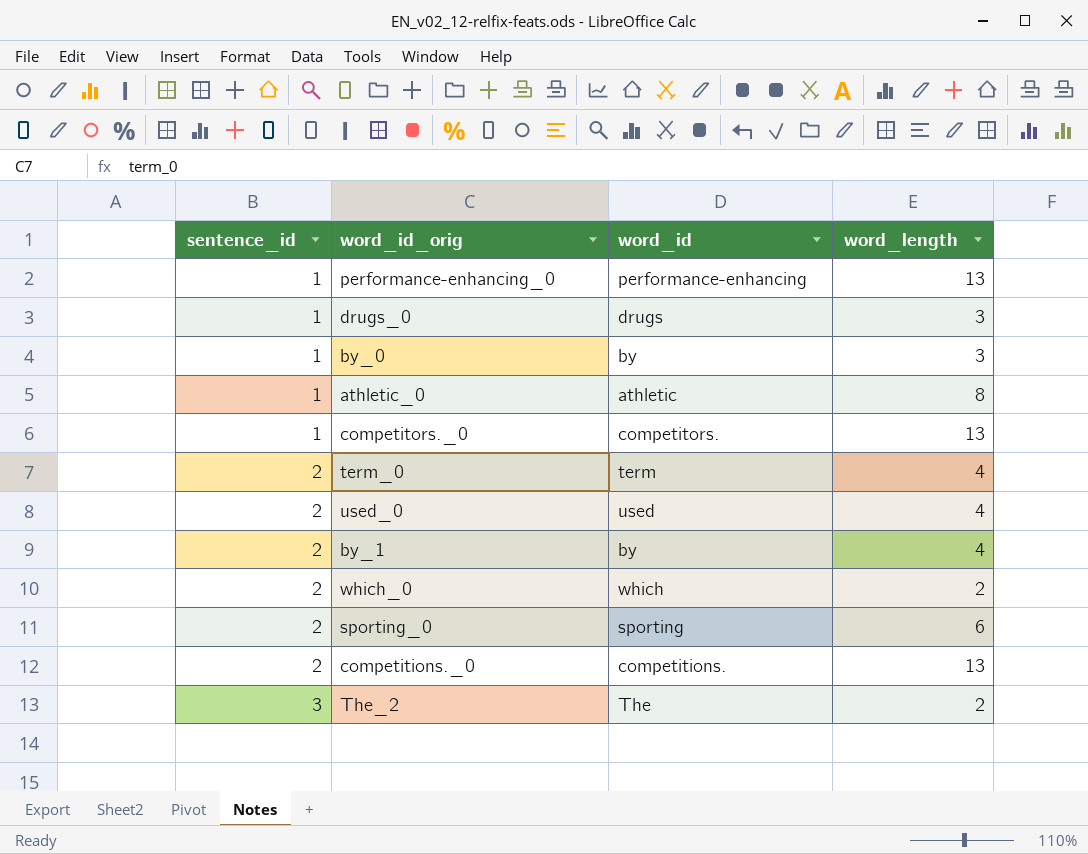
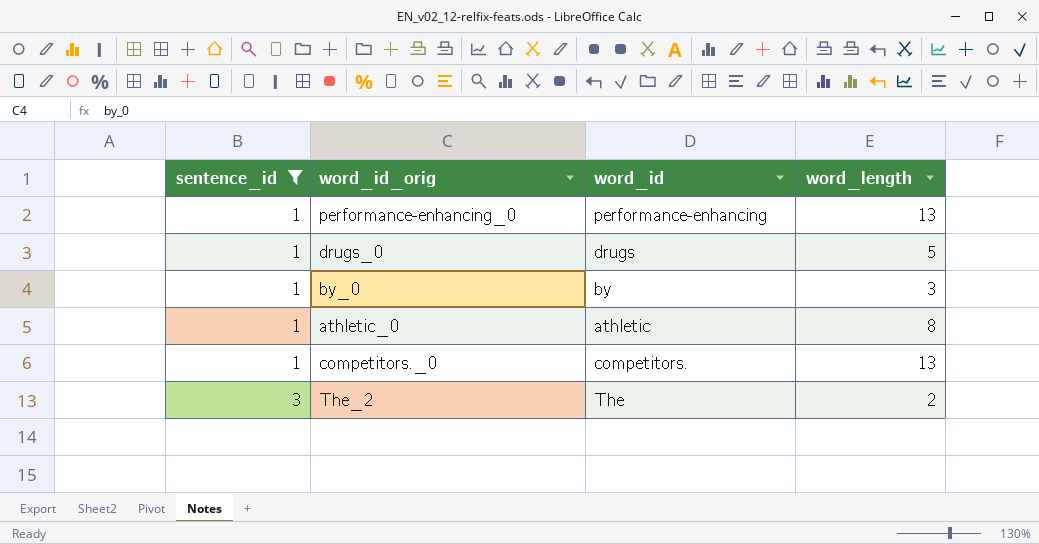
filter: none -> sentence_id != 2
drugs_0 | word_length: 3 -> 5

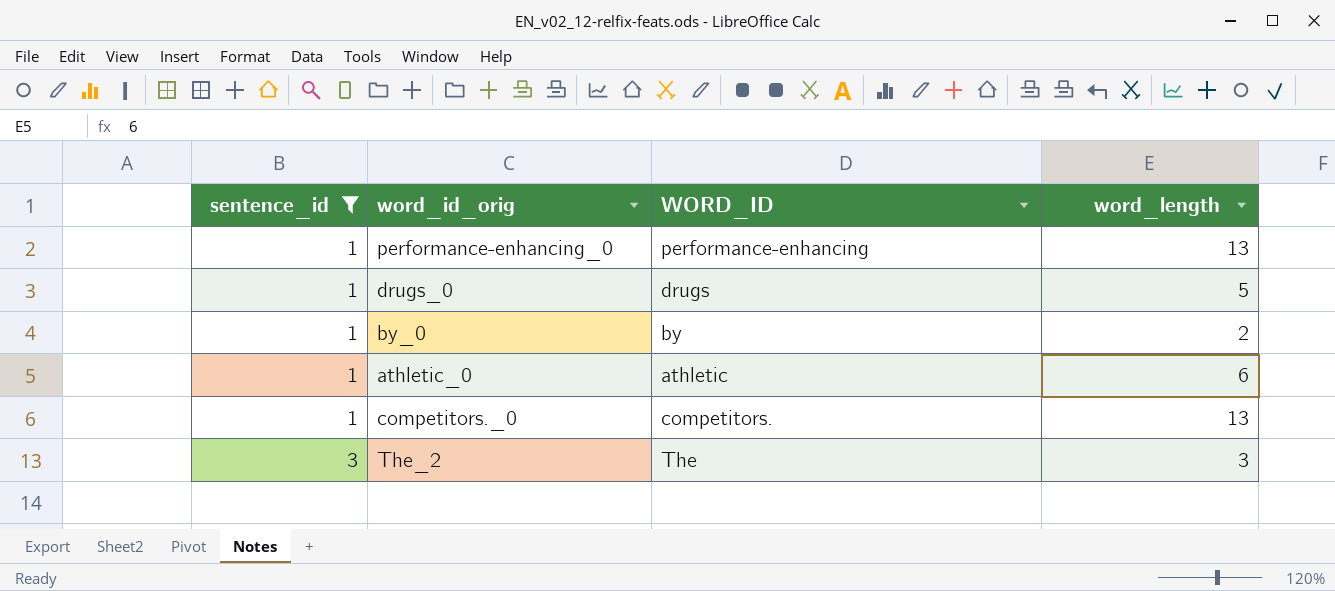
column name: word_id -> WORD_ID
by_0 | word_length: 3 -> 2
athletic_0 | word_length: 8 -> 6
The_2 | word_length: 2 -> 3

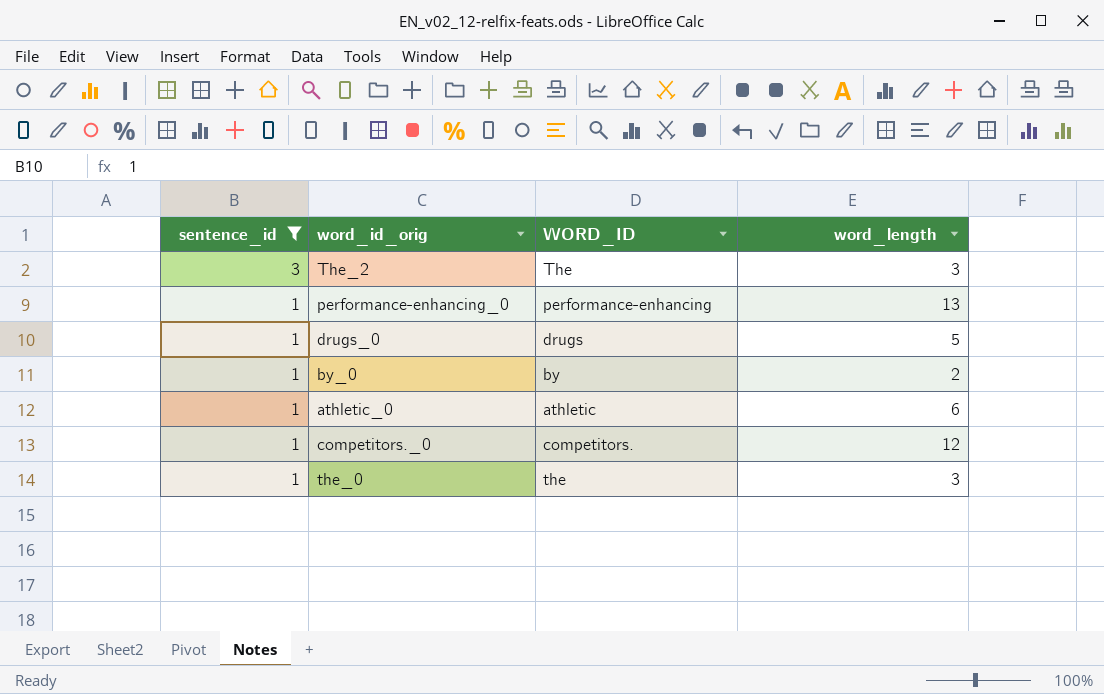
row order: sentence_id ascending -> sentence_id descending
competitors._0 | word_length: 13 -> 12
row the_0: none -> 1 | the | 3

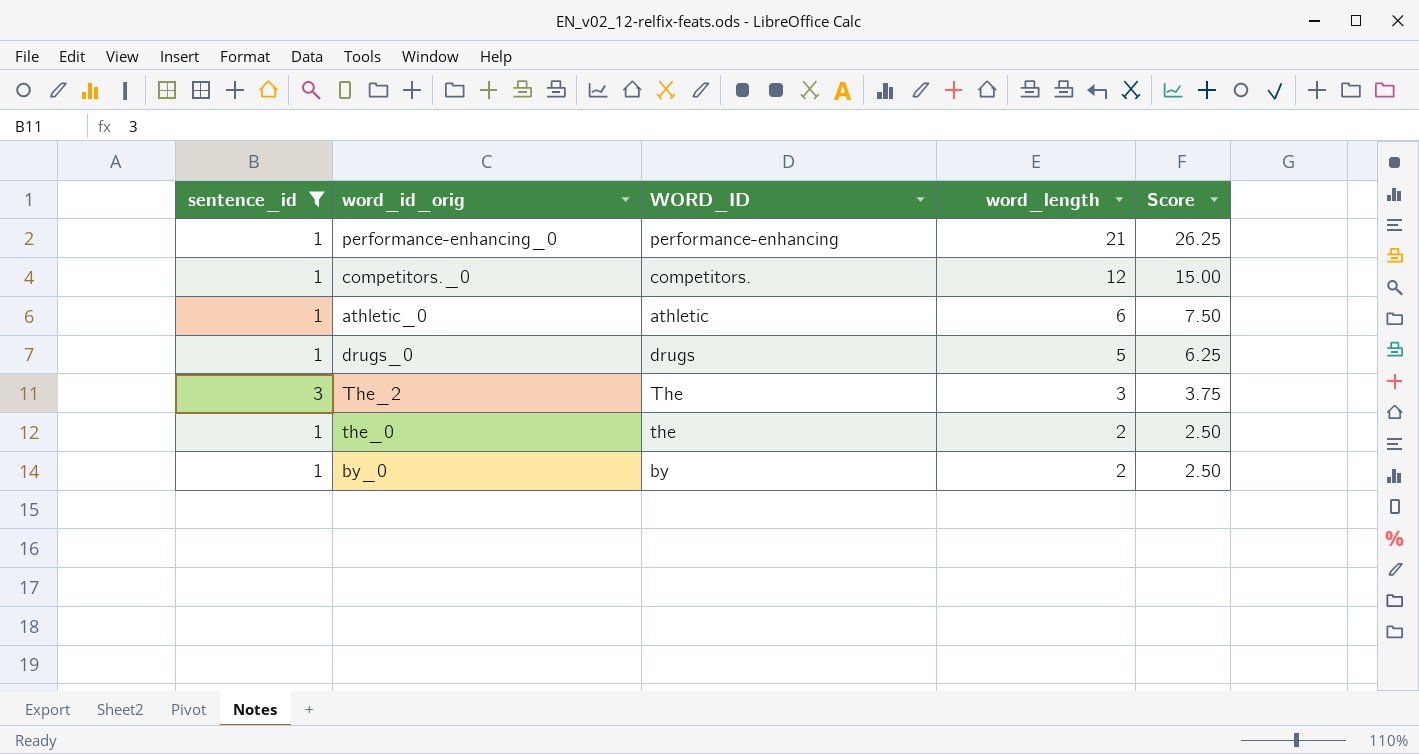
row order: sentence_id descending -> word_length descending
column Score | formula: none -> [word_length] * 1.25
performance-enhancing_0 | word_length: 13 -> 21
the_0 | word_length: 3 -> 2

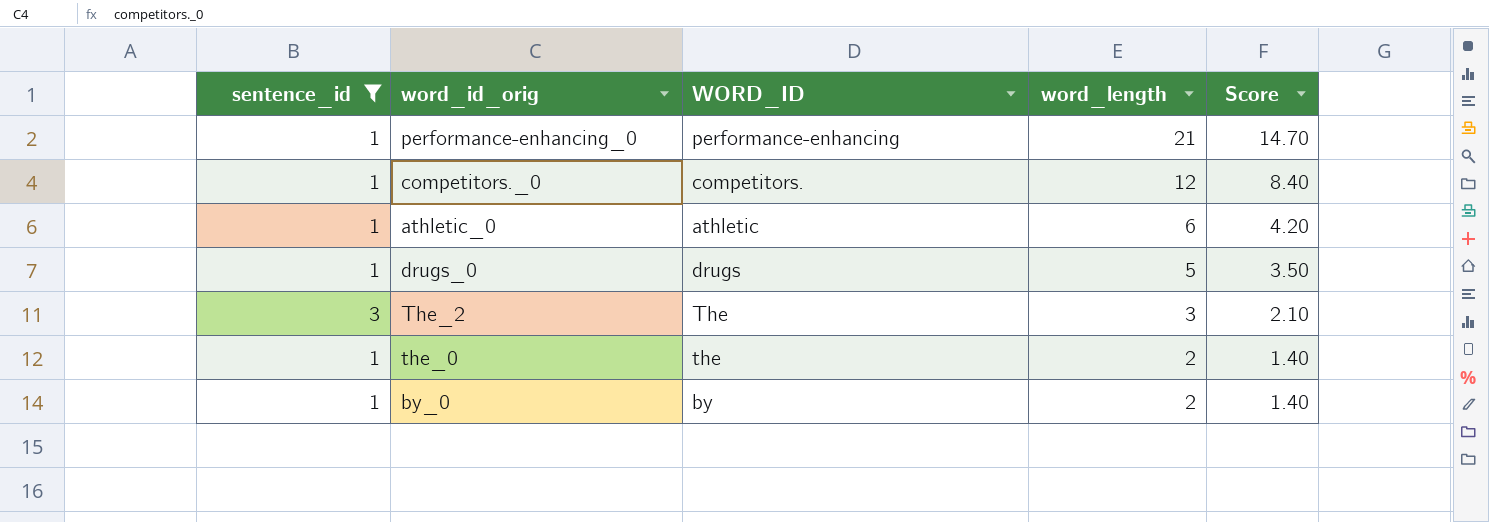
column Score | formula: [word_length] * 1.25 -> [word_length] * 0.7

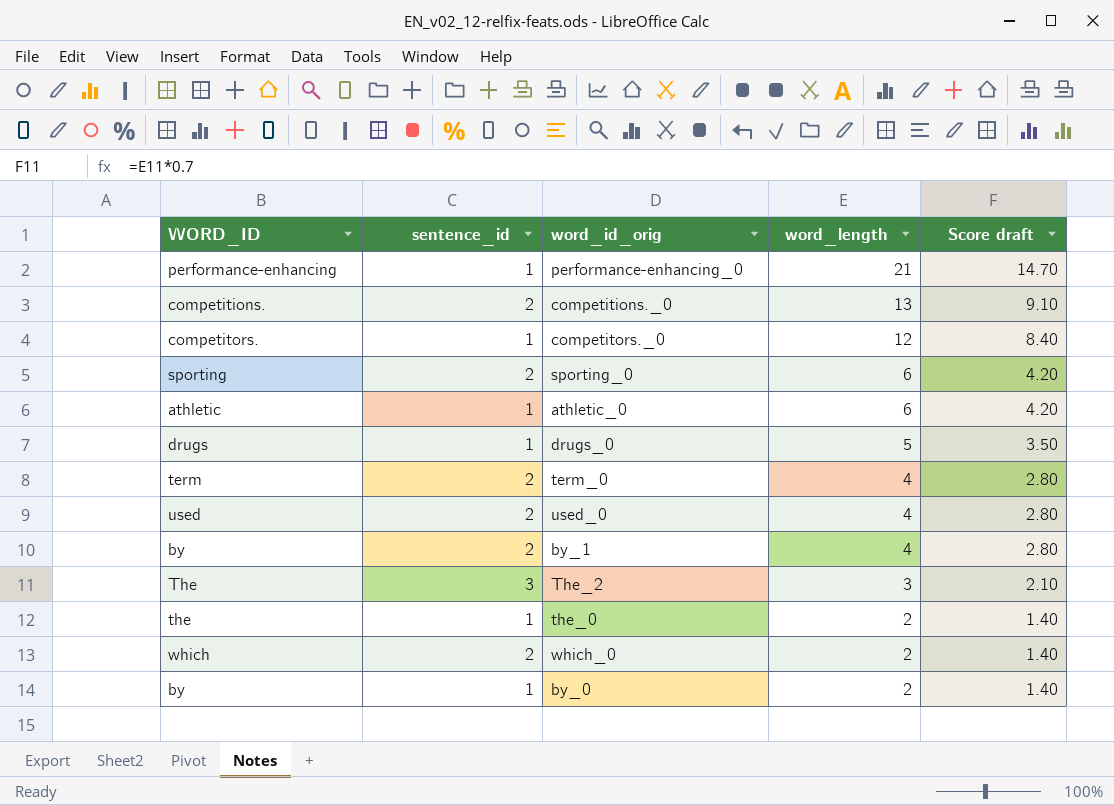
filter: sentence_id != 2 -> none
column WORD_ID | position: 3 -> 1
column name: Score -> Score draft

